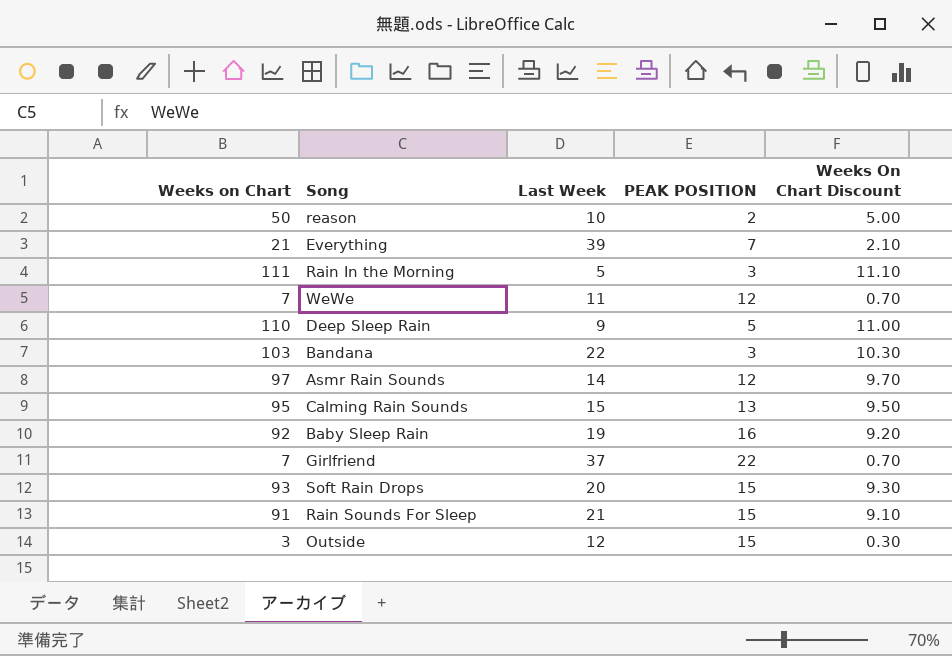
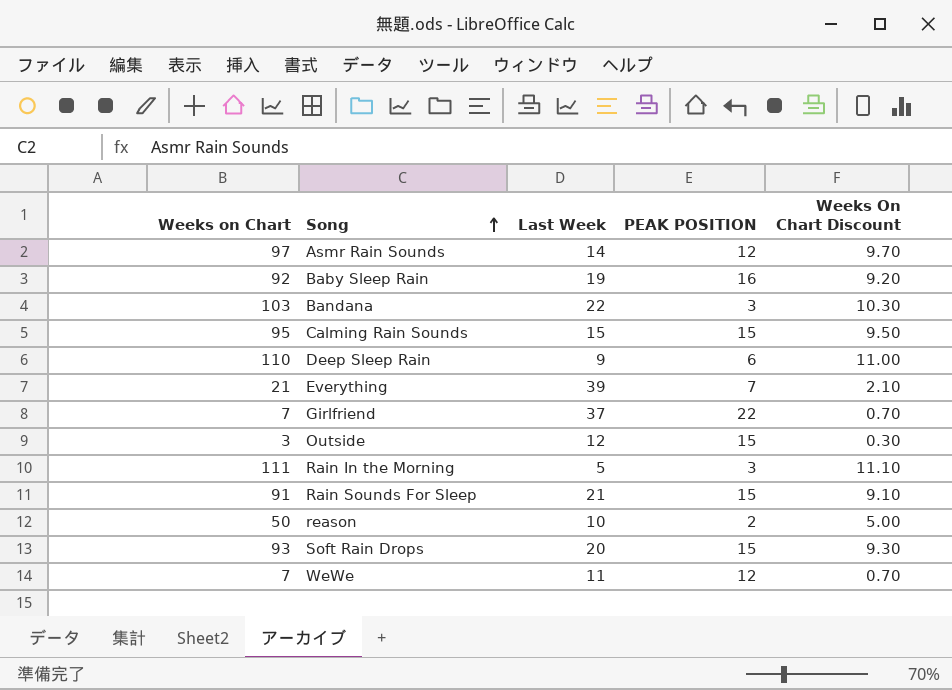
row order: none -> Song ascending
Calming Rain Sounds | PEAK POSITION: 13 -> 15
Deep Sleep Rain | PEAK POSITION: 5 -> 6

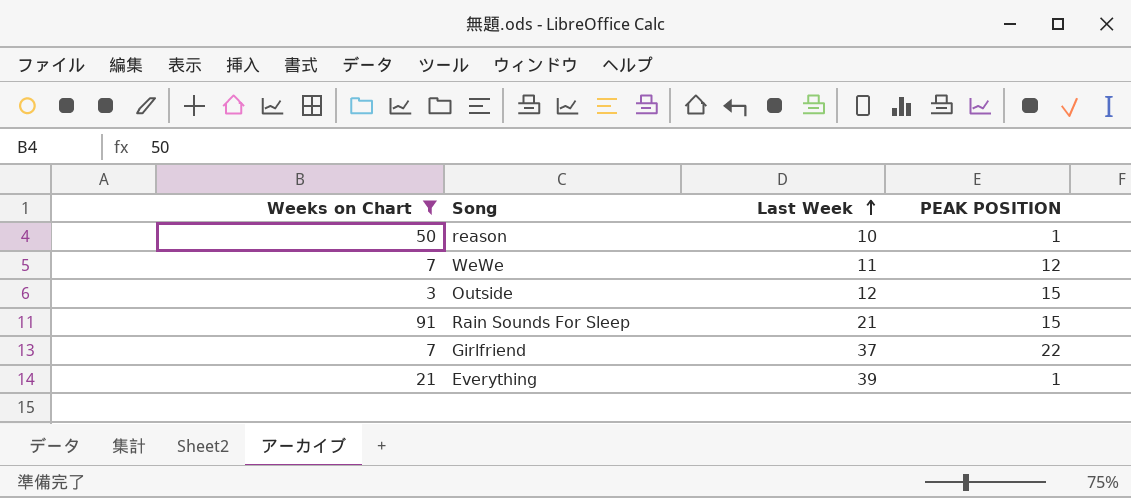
filter: none -> Weeks on Chart <= 91
row order: Song ascending -> Last Week ascending
column Weeks On Chart Discount | formula: [Weeks on Chart] * 0.1 -> none
reason | PEAK POSITION: 2 -> 1
Everything | PEAK POSITION: 7 -> 1

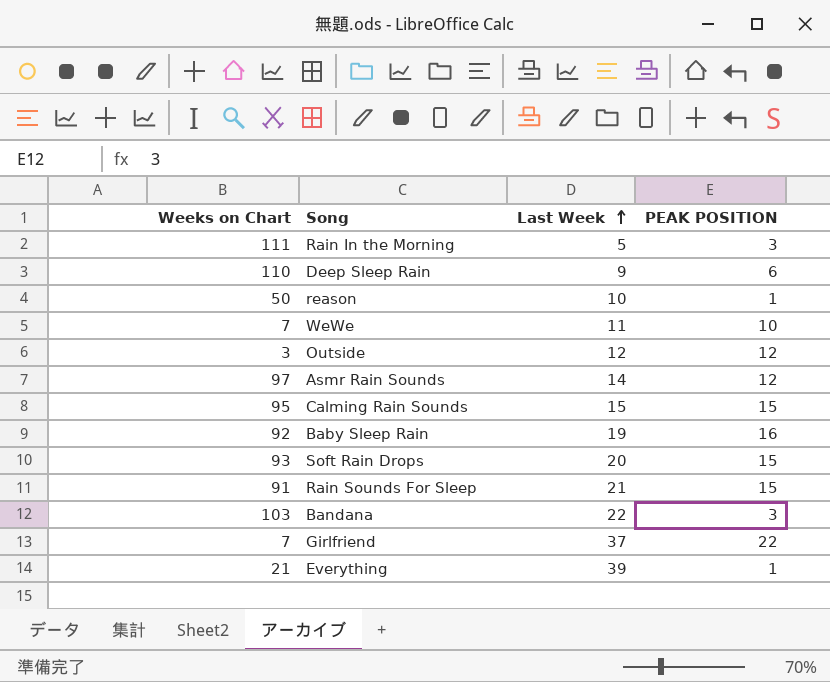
filter: Weeks on Chart <= 91 -> none
WeWe | PEAK POSITION: 12 -> 10
Outside | PEAK POSITION: 15 -> 12

